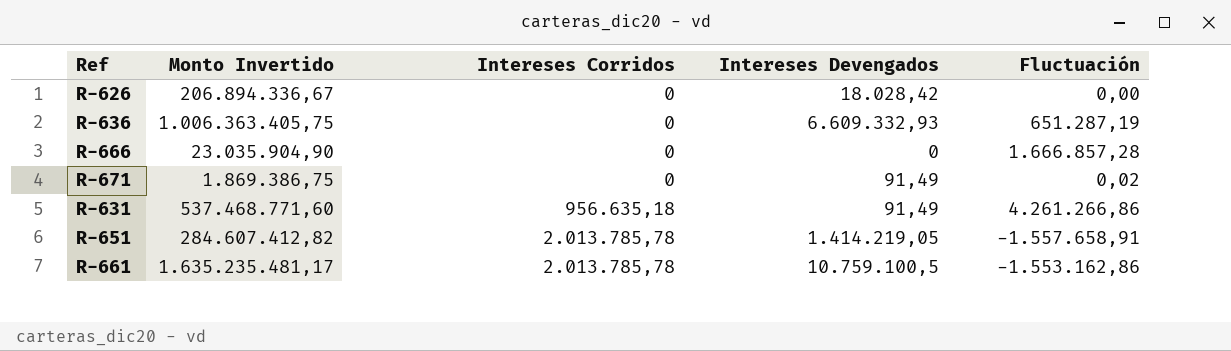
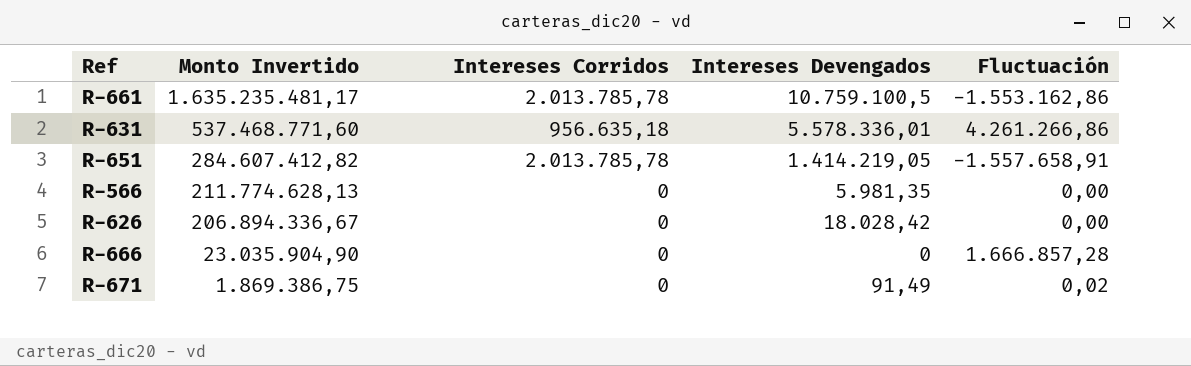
row order: Intereses Corridos ascending -> Monto Invertido descending
row R-636: 1.006.363.405,75 | 0 | 6.609.332,93 | 651.287,19 -> none
R-631 | Intereses Devengados: 91,49 -> 5.578.336,01
row R-566: none -> 211.774.628,13 | 0 | 5.981,35 | 0,00

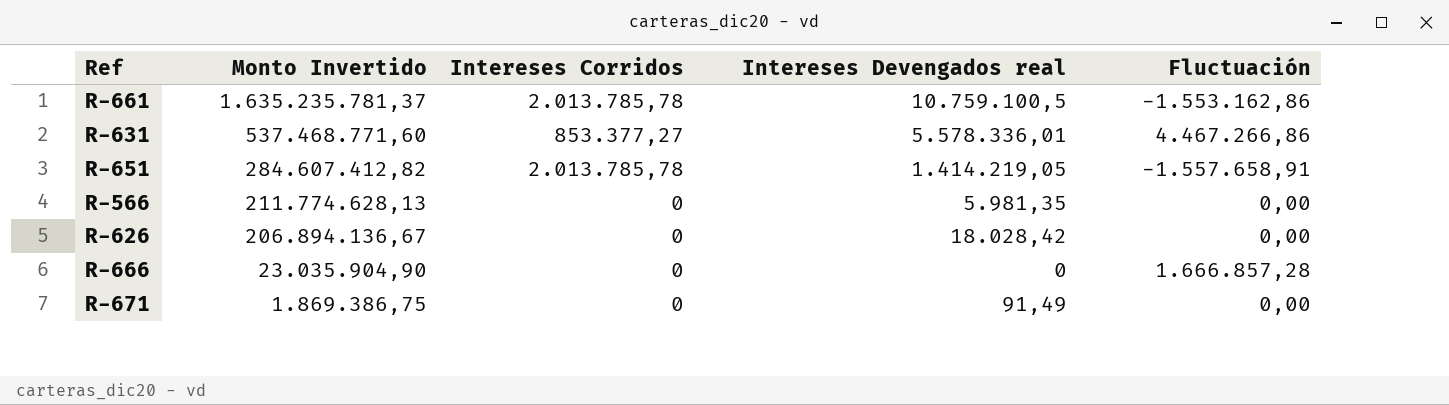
column name: Intereses Devengados -> Intereses Devengados real
R-661 | Monto Invertido: 1.635.235.481,17 -> 1.635.235.781,37
R-631 | Intereses Corridos: 956.635,18 -> 853.377,27
R-631 | Fluctuación: 4.261.266,86 -> 4.467.266,86
R-626 | Monto Invertido: 206.894.336,67 -> 206.894.136,67
R-671 | Fluctuación: 0,02 -> 0,00

